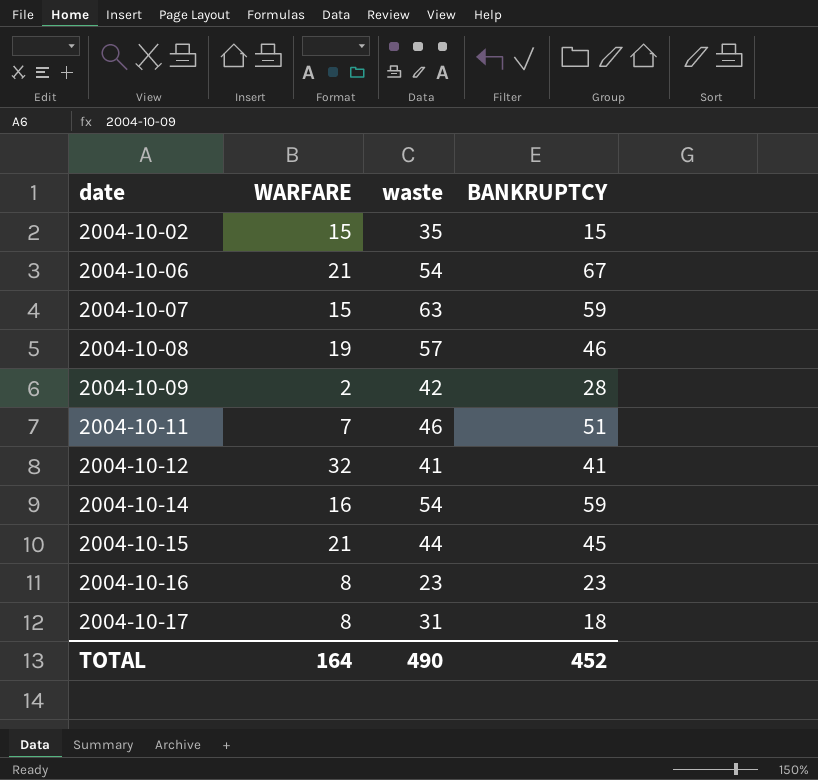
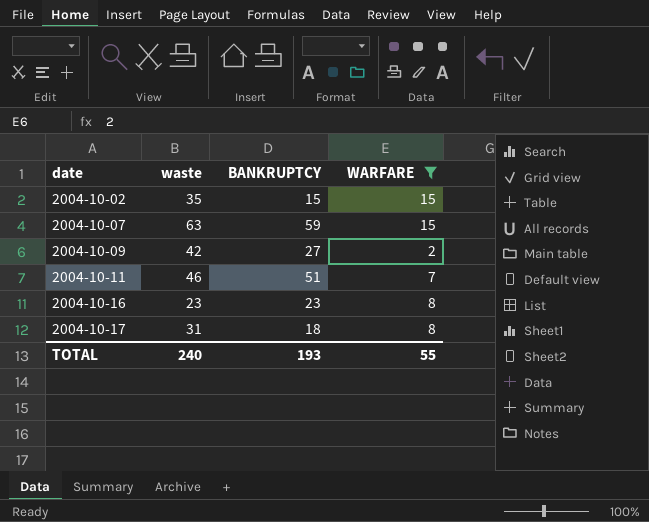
filter: none -> WARFARE <= 15
column WARFARE | position: 2 -> 4
2004-10-09 | BANKRUPTCY: 28 -> 27
TOTAL | waste: 490 -> 240
TOTAL | BANKRUPTCY: 452 -> 193
TOTAL | WARFARE: 164 -> 55

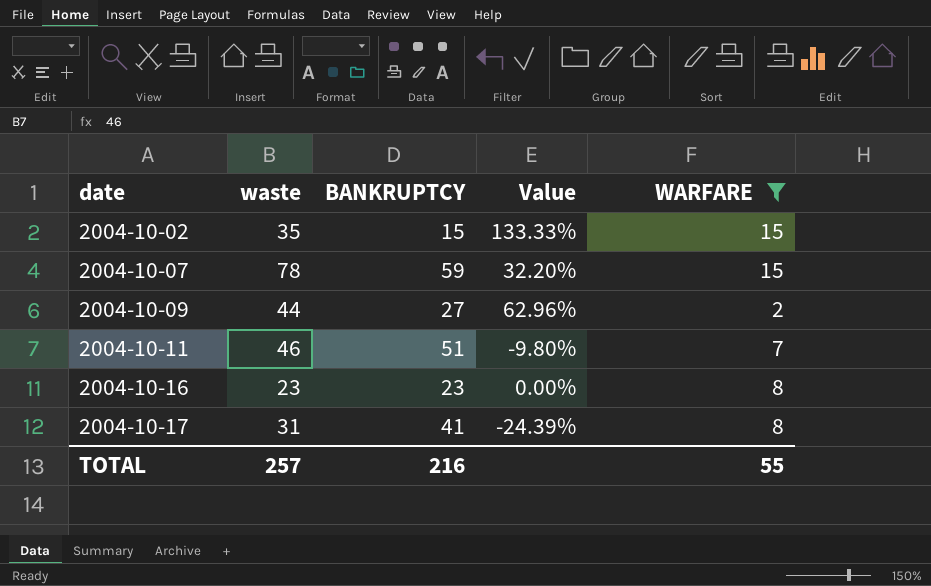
column Value | formula: none -> ([waste] - [BANKRUPTCY]) / [BANKRUPTCY]
2004-10-07 | waste: 63 -> 78
2004-10-09 | waste: 42 -> 44
2004-10-17 | BANKRUPTCY: 18 -> 41
TOTAL | waste: 240 -> 257
TOTAL | BANKRUPTCY: 193 -> 216

